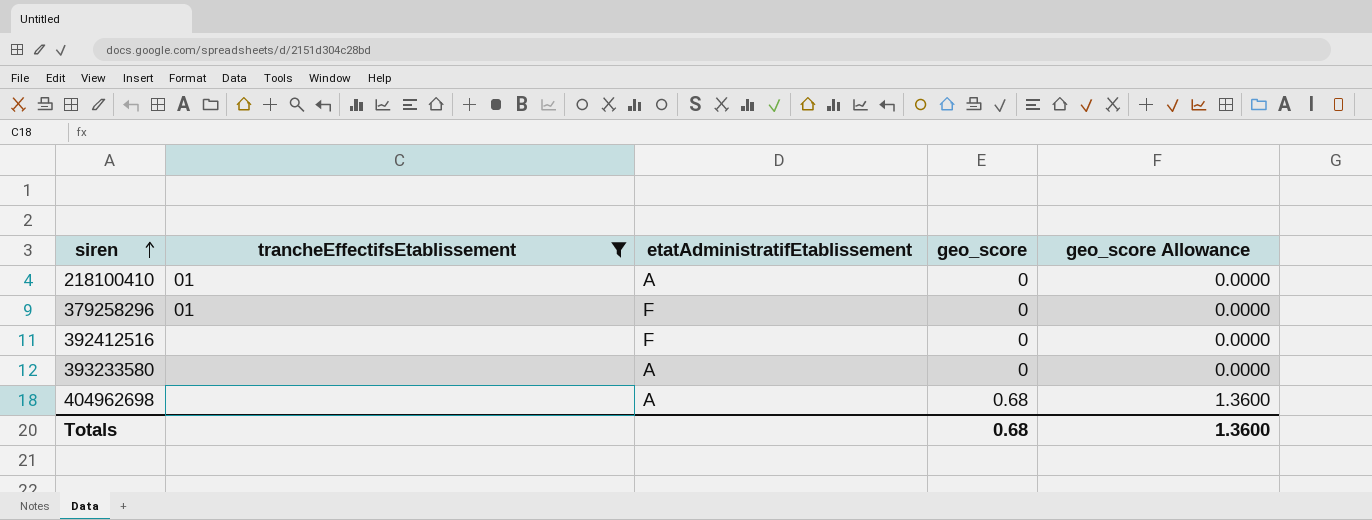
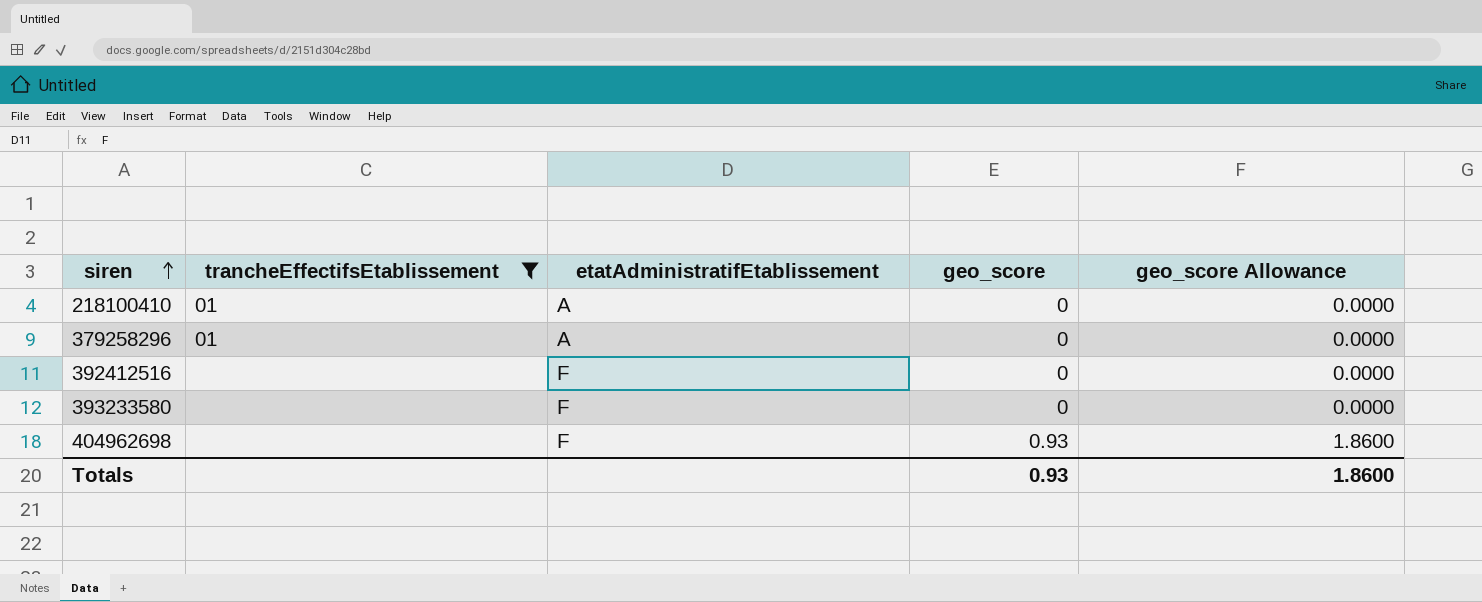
379258296 | etatAdministratifEtablissement: F -> A
393233580 | etatAdministratifEtablissement: A -> F
404962698 | etatAdministratifEtablissement: A -> F
404962698 | geo_score: 0.68 -> 0.93
404962698 | geo_score Allowance: 1.3600 -> 1.8600
Totals | geo_score: 0.68 -> 0.93
Totals | geo_score Allowance: 1.3600 -> 1.8600

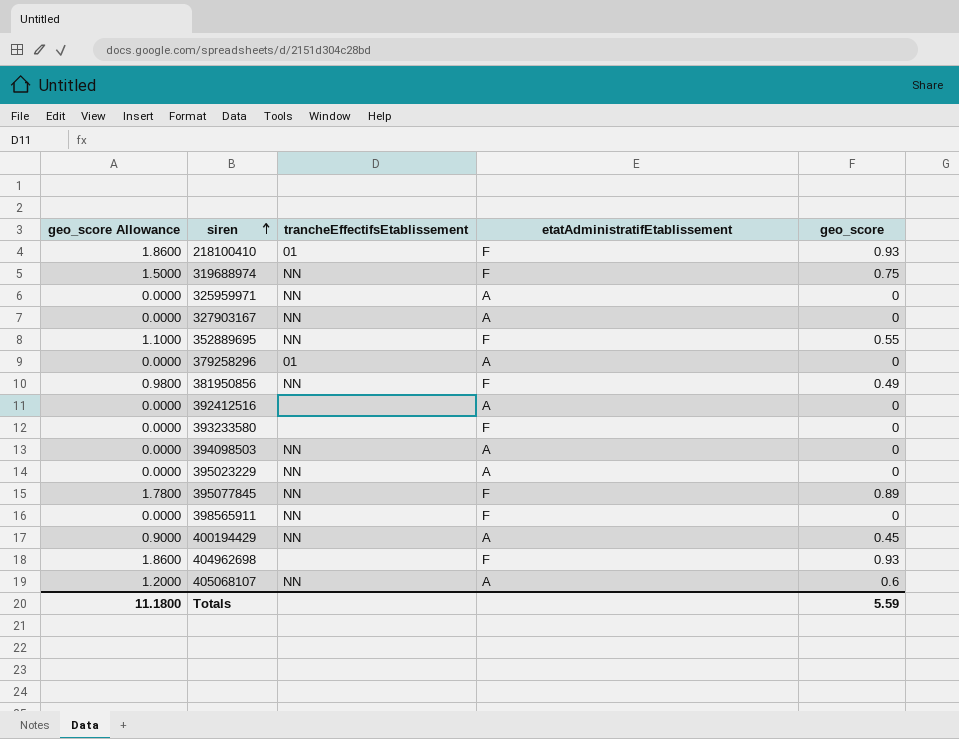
filter: trancheEffectifsEtablissement != NN -> none
column geo_score Allowance | position: 5 -> 1
218100410 | geo_score Allowance: 0.0000 -> 1.8600
218100410 | etatAdministratifEtablissement: A -> F
218100410 | geo_score: 0 -> 0.93
392412516 | etatAdministratifEtablissement: F -> A
Totals | geo_score Allowance: 1.8600 -> 11.1800
Totals | geo_score: 0.93 -> 5.59

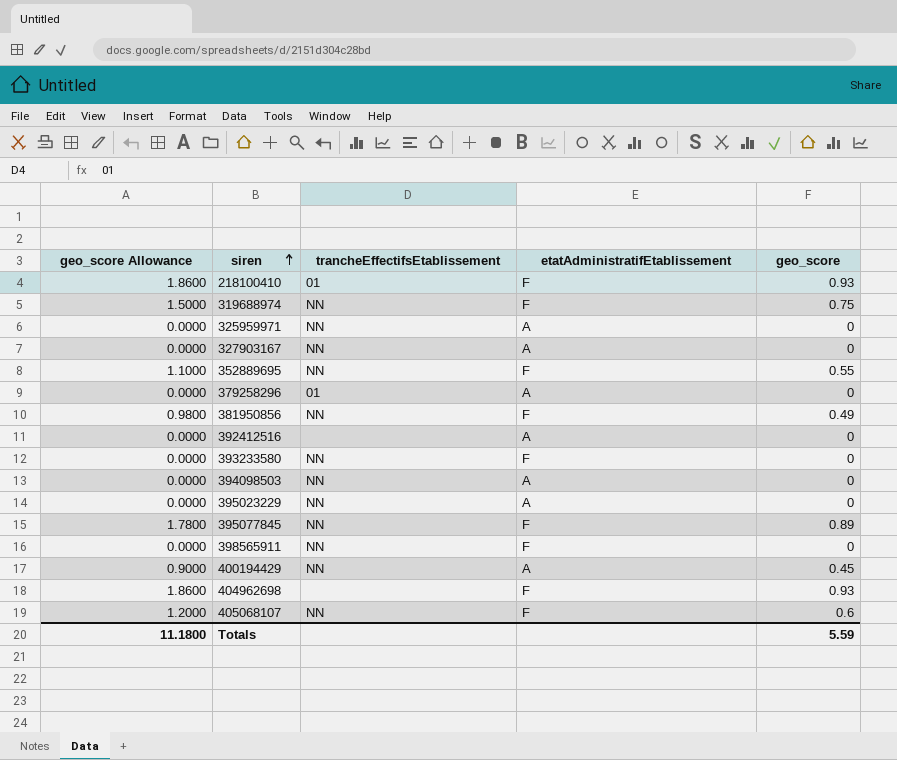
393233580 | trancheEffectifsEtablissement: none -> NN
405068107 | etatAdministratifEtablissement: A -> F

